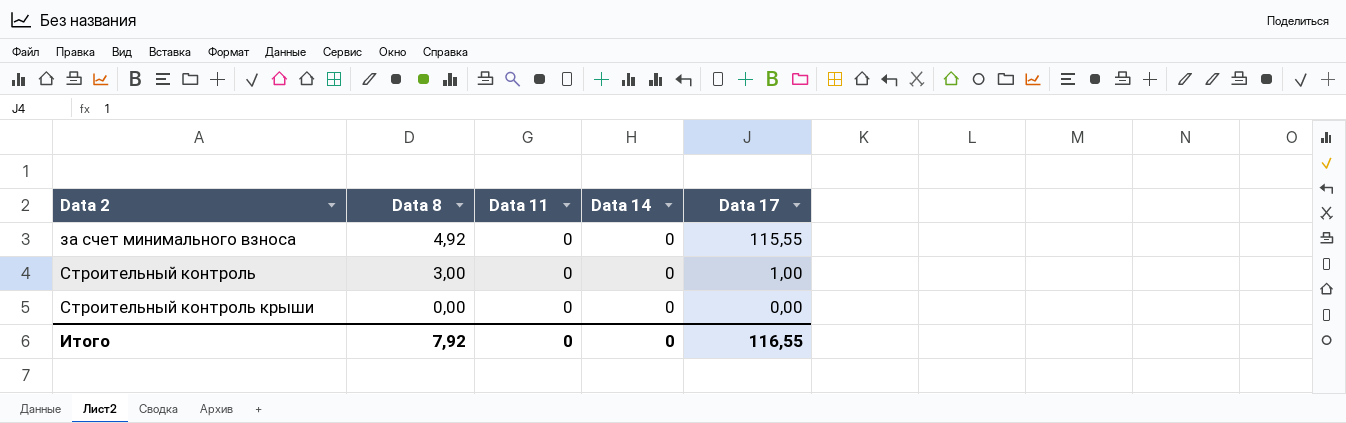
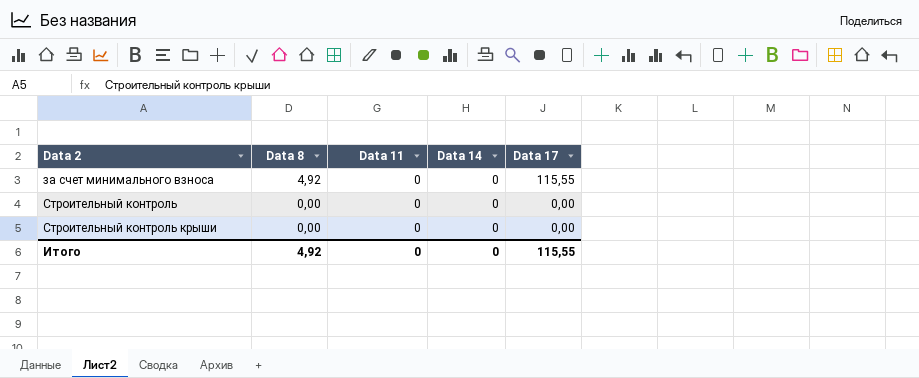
Строительный контроль | Data 8: 3,00 -> 0,00
Строительный контроль | Data 17: 1,00 -> 0,00
Итого | Data 8: 7,92 -> 4,92
Итого | Data 17: 116,55 -> 115,55

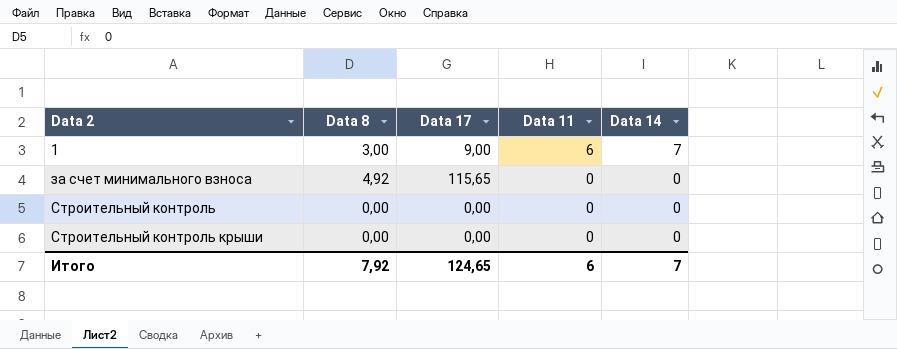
column Data 17 | position: 5 -> 3
row 1: none -> 3,00 | 9,00 | 6 | 7
за счет минимального взноса | Data 17: 115,55 -> 115,65
Итого | Data 8: 4,92 -> 7,92
Итого | Data 17: 115,55 -> 124,65
Итого | Data 11: 0 -> 6
Итого | Data 14: 0 -> 7

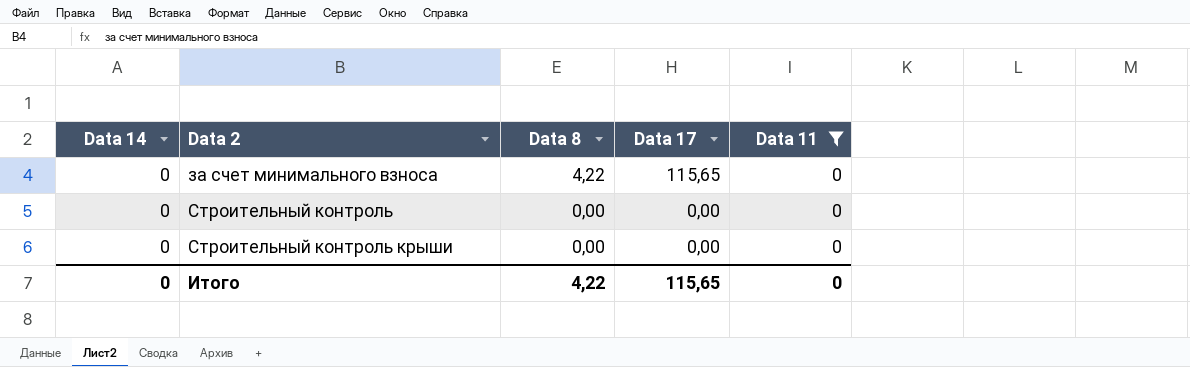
filter: none -> Data 11 = 0
column Data 14 | position: 5 -> 1
за счет минимального взноса | Data 8: 4,92 -> 4,22
Итого | Data 14: 7 -> 0
Итого | Data 8: 7,92 -> 4,22
Итого | Data 17: 124,65 -> 115,65
Итого | Data 11: 6 -> 0

